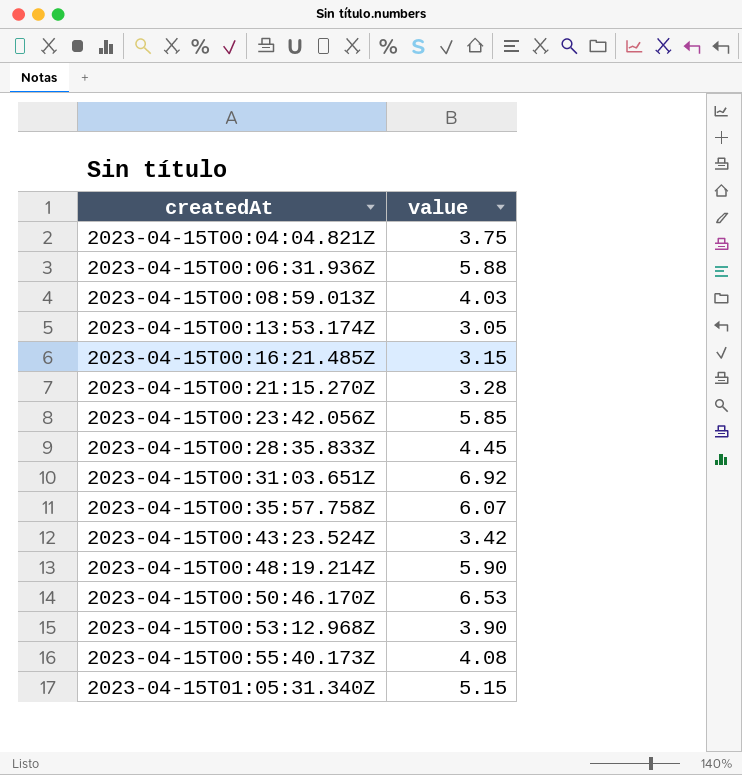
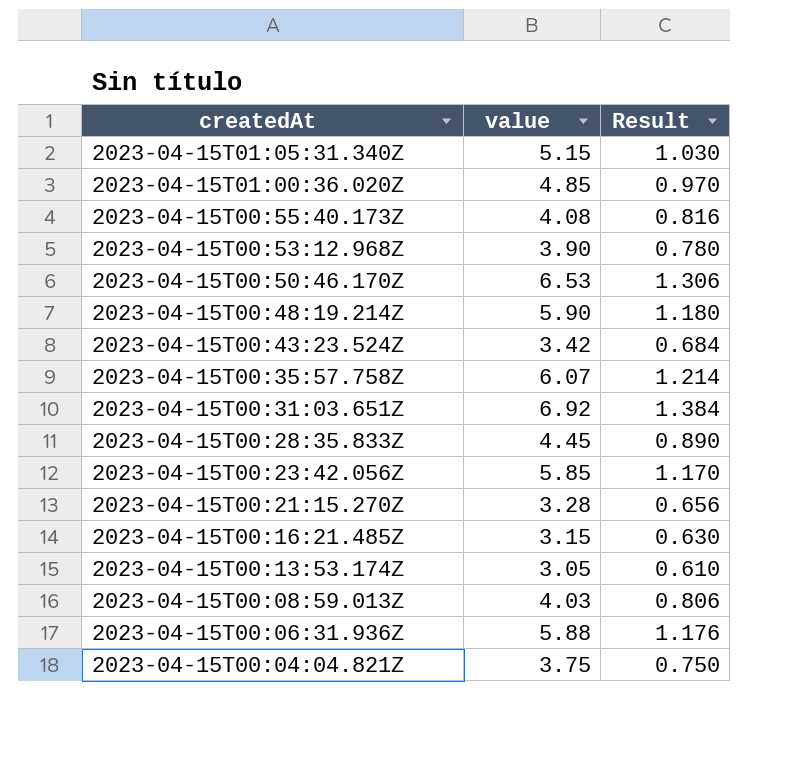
row order: createdAt ascending -> createdAt descending
column Result | formula: none -> [value] * 0.2
row 2023-04-15T01:00:36.020Z: none -> 4.85 | 0.970

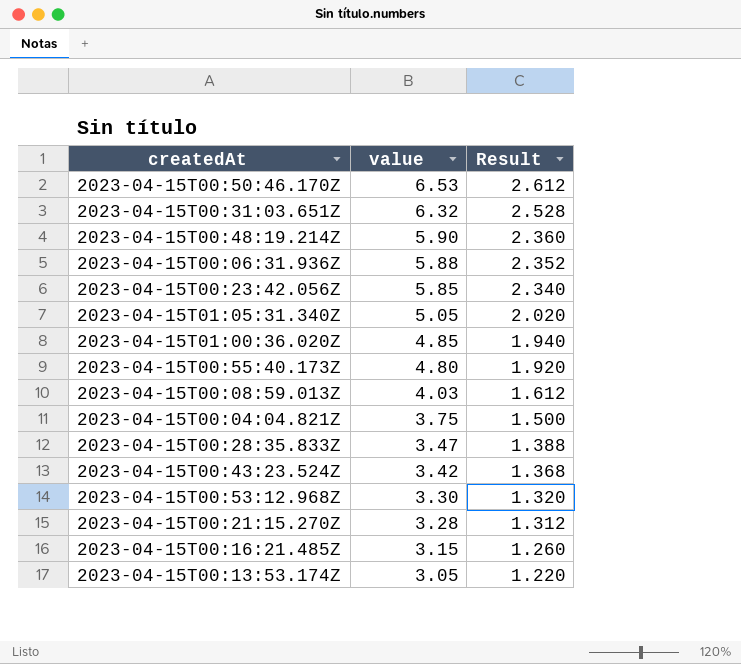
row order: createdAt descending -> value descending
column Result | formula: [value] * 0.2 -> [value] * 0.4
row 2023-04-15T00:35:57.758Z: 6.07 | 1.214 -> none
2023-04-15T00:31:03.651Z | value: 6.92 -> 6.32
2023-04-15T01:05:31.340Z | value: 5.15 -> 5.05
2023-04-15T00:55:40.173Z | value: 4.08 -> 4.80
2023-04-15T00:28:35.833Z | value: 4.45 -> 3.47
2023-04-15T00:53:12.968Z | value: 3.90 -> 3.30

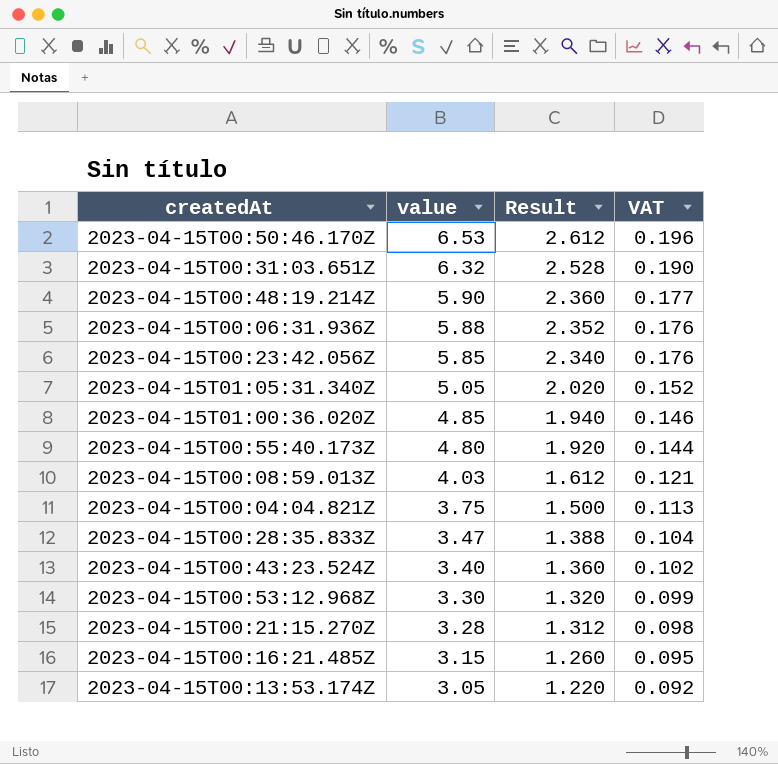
column VAT | formula: none -> [value] * 0.03
2023-04-15T00:43:23.524Z | value: 3.42 -> 3.40
2023-04-15T00:43:23.524Z | Result: 1.368 -> 1.360

